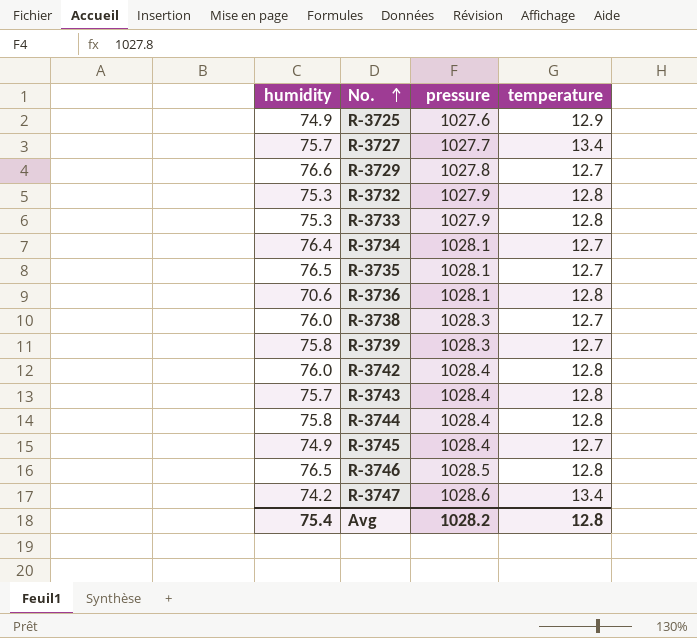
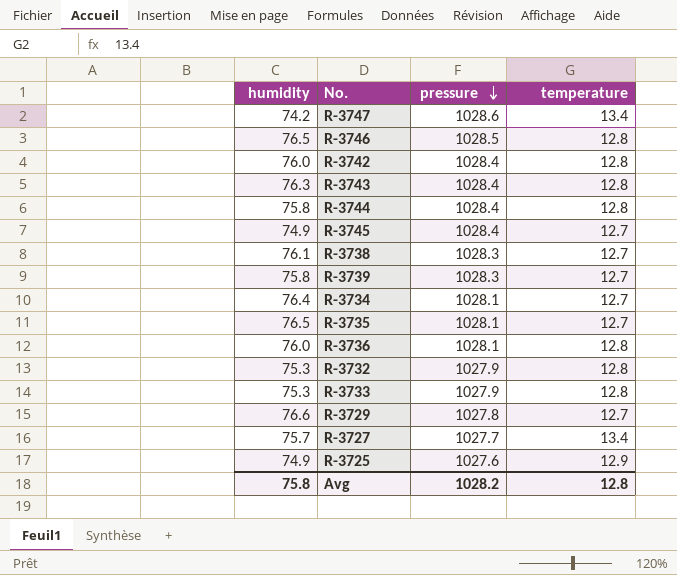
row order: No. ascending -> pressure descending
R-3743 | humidity: 75.7 -> 76.3
R-3738 | humidity: 76.0 -> 76.1
R-3736 | humidity: 70.6 -> 76.0
Avg | humidity: 75.4 -> 75.8

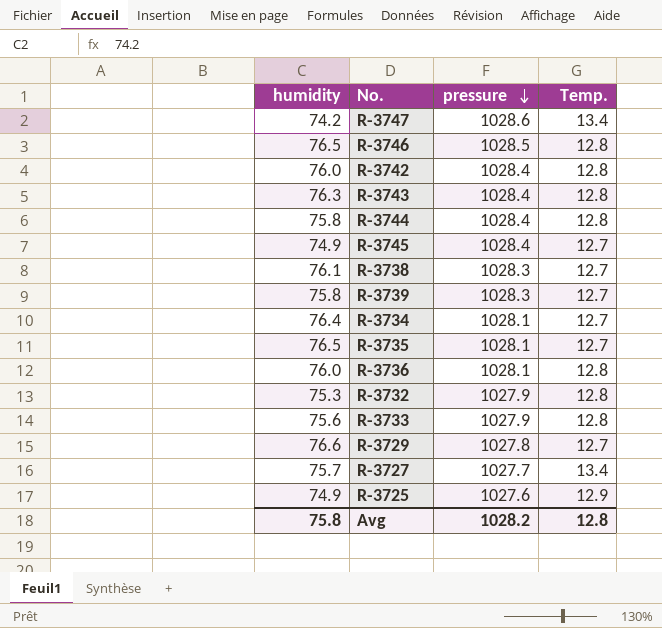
column name: temperature -> Temp.
R-3733 | humidity: 75.3 -> 75.6

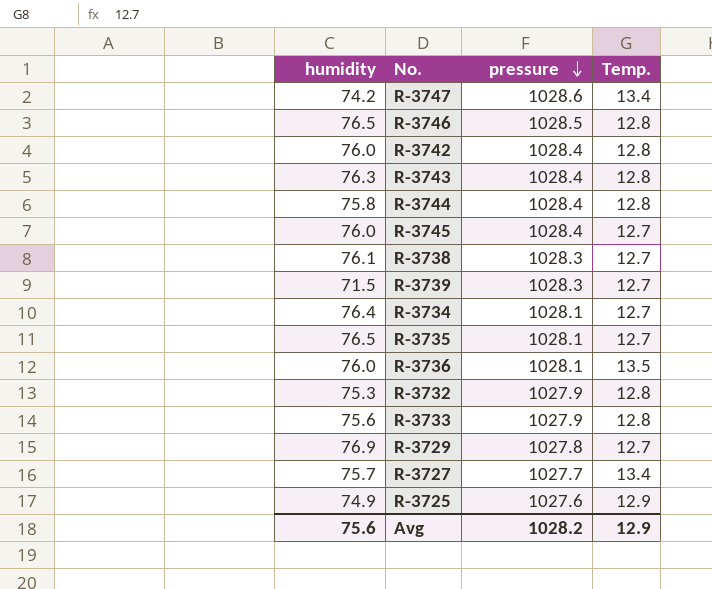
R-3745 | humidity: 74.9 -> 76.0
R-3739 | humidity: 75.8 -> 71.5
R-3736 | Temp.: 12.8 -> 13.5
R-3729 | humidity: 76.6 -> 76.9
Avg | humidity: 75.8 -> 75.6
Avg | Temp.: 12.8 -> 12.9

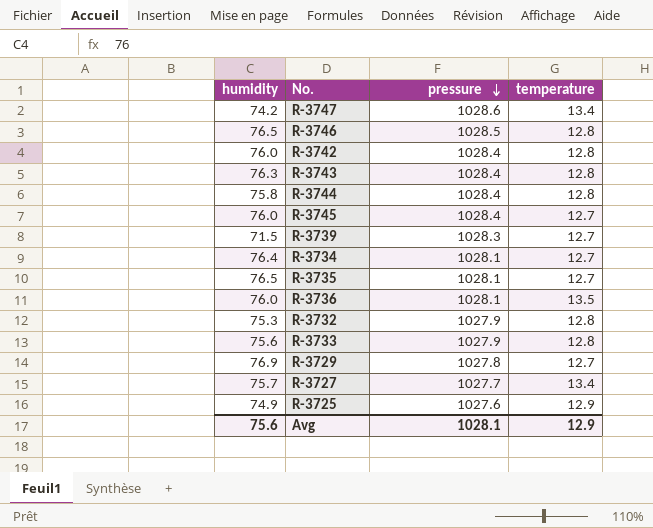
column name: Temp. -> temperature
row R-3738: 76.1 | 1028.3 | 12.7 -> none
Avg | pressure: 1028.2 -> 1028.1

